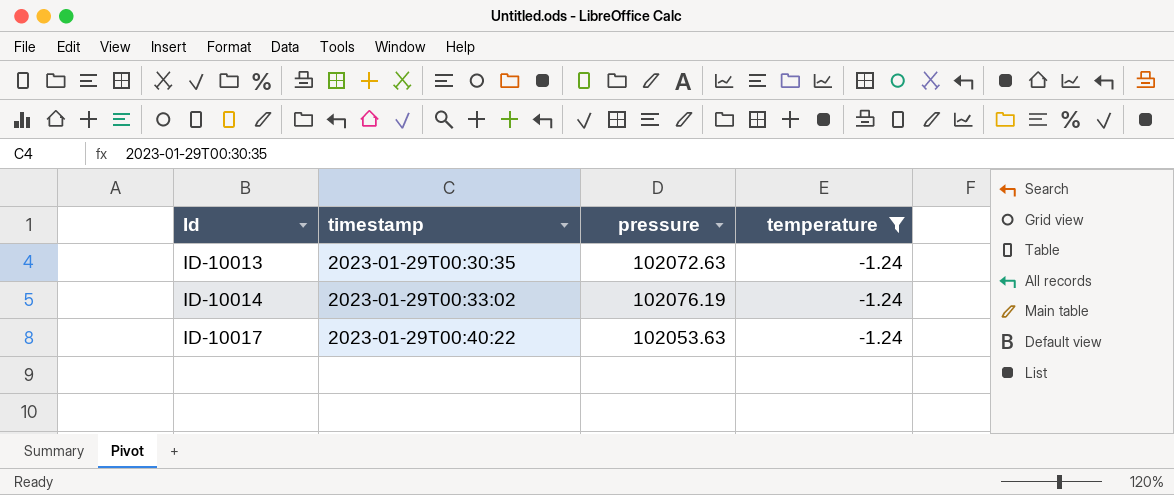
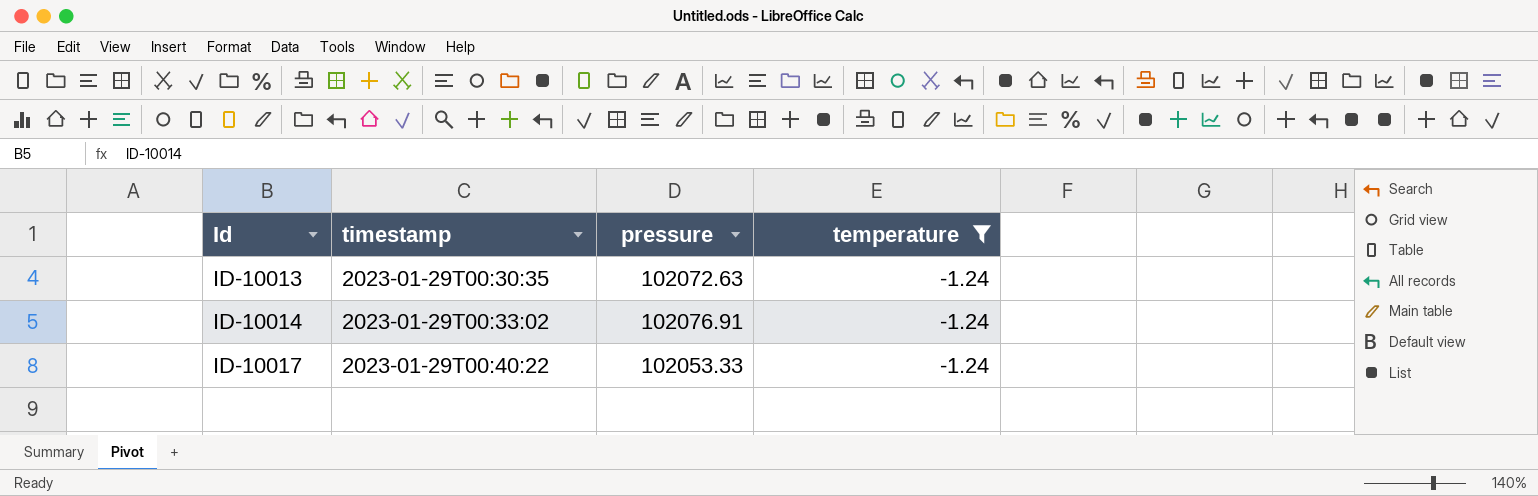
ID-10014 | pressure: 102076.19 -> 102076.91
ID-10017 | pressure: 102053.63 -> 102053.33

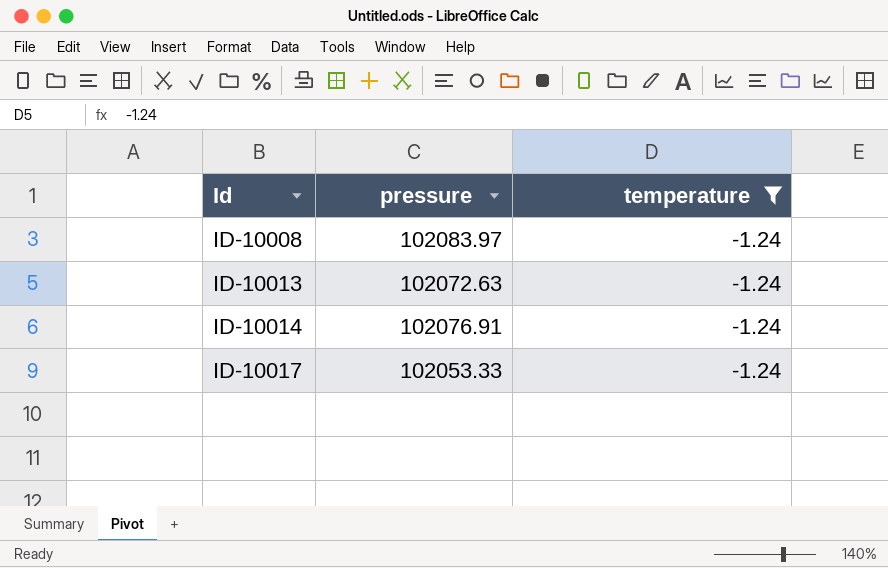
column timestamp | position: 2 -> none
row ID-10008: none -> 102083.97 | -1.24

